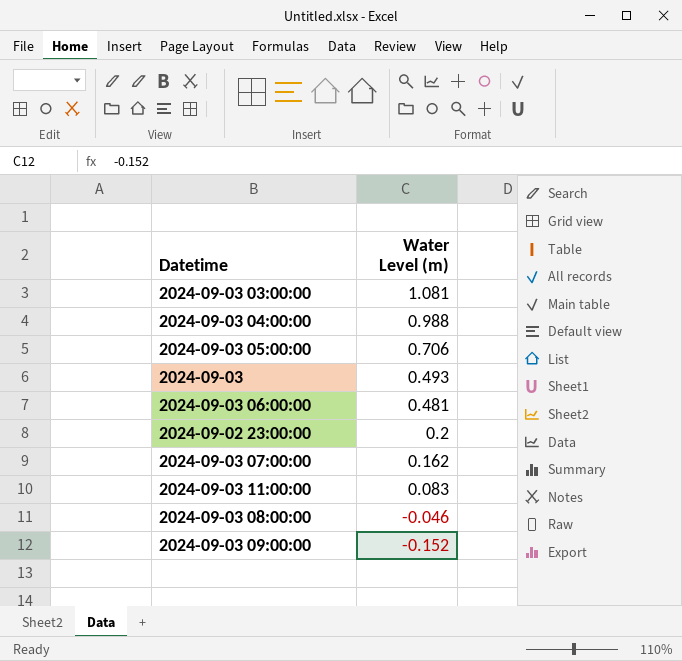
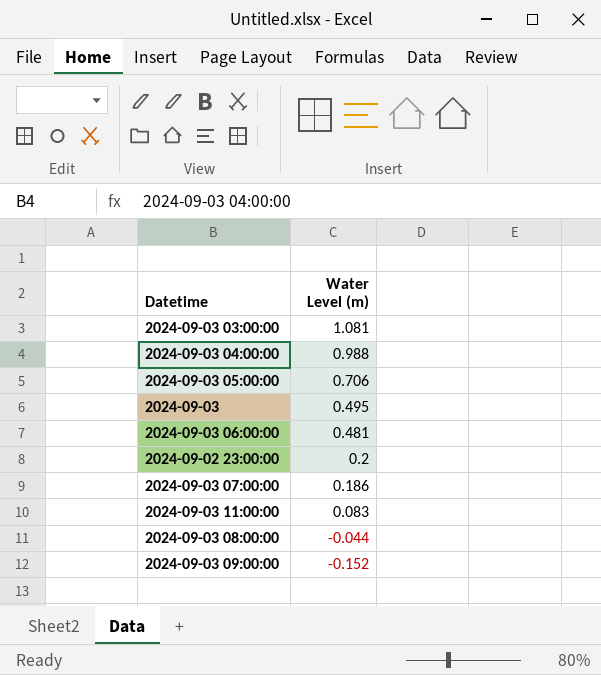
2024-09-03 | Water Level (m): 0.493 -> 0.495
2024-09-03 07:00:00 | Water Level (m): 0.162 -> 0.186
2024-09-03 08:00:00 | Water Level (m): -0.046 -> -0.044

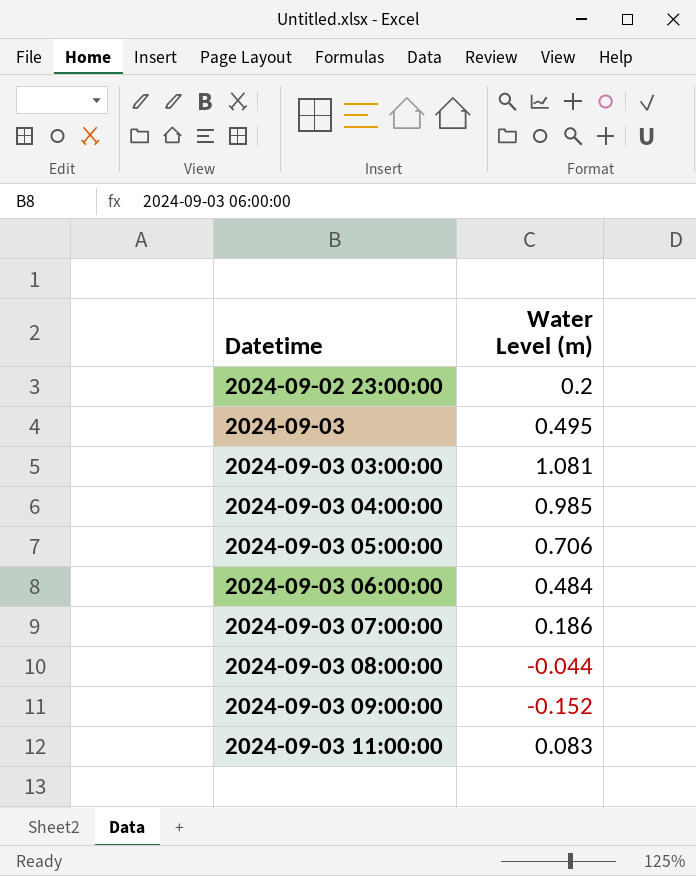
row order: Water Level (m) descending -> Datetime ascending
2024-09-03 04:00:00 | Water Level (m): 0.988 -> 0.985
2024-09-03 06:00:00 | Water Level (m): 0.481 -> 0.484

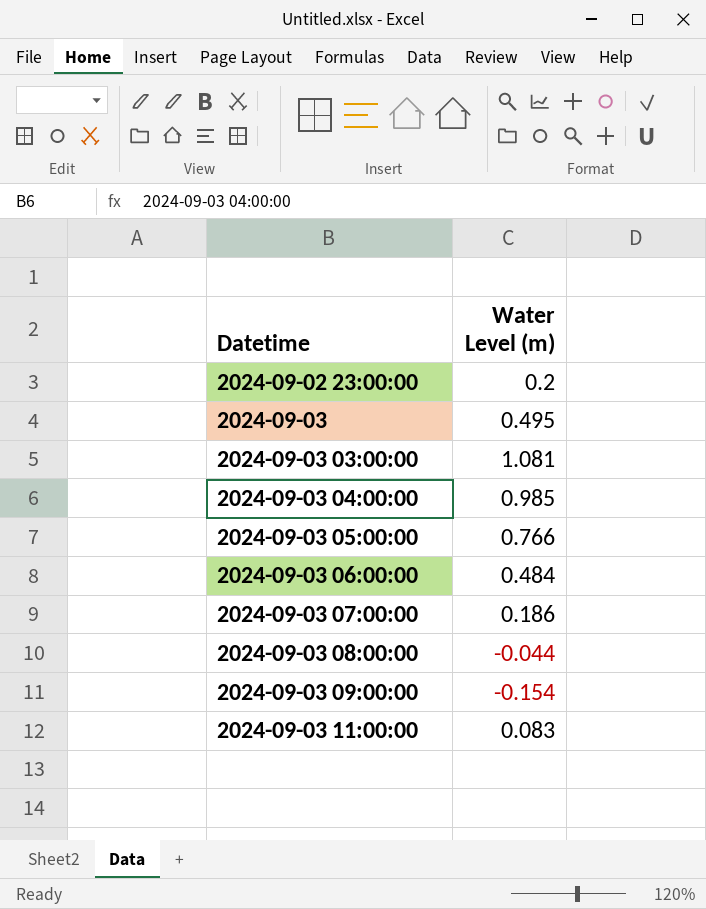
2024-09-03 05:00:00 | Water Level (m): 0.706 -> 0.766
2024-09-03 09:00:00 | Water Level (m): -0.152 -> -0.154

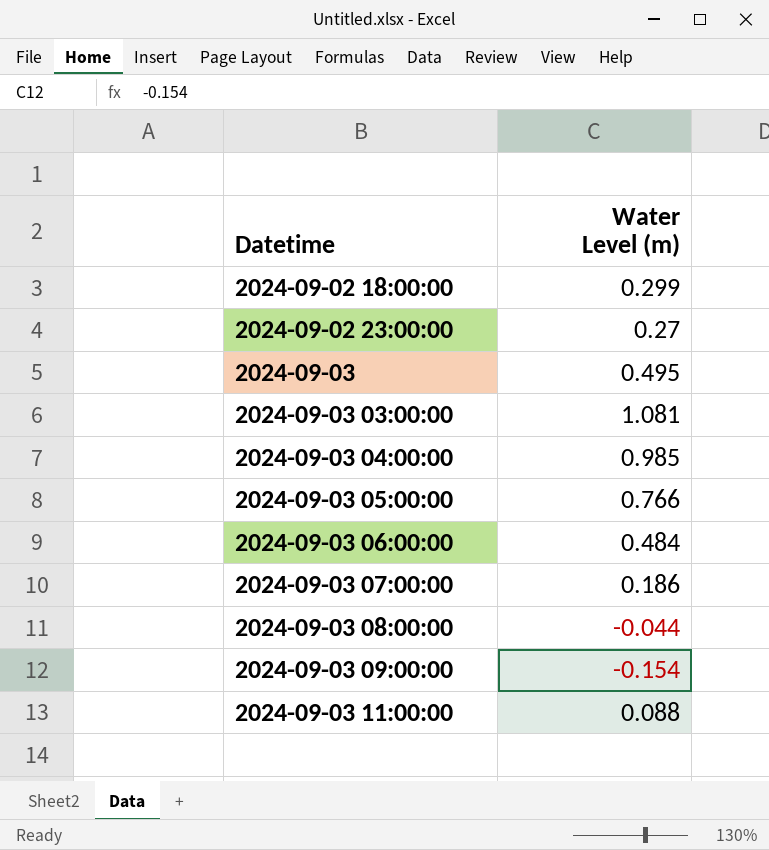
row 2024-09-02 18:00:00: none -> 0.299
2024-09-02 23:00:00 | Water Level (m): 0.2 -> 0.27
2024-09-03 11:00:00 | Water Level (m): 0.083 -> 0.088

